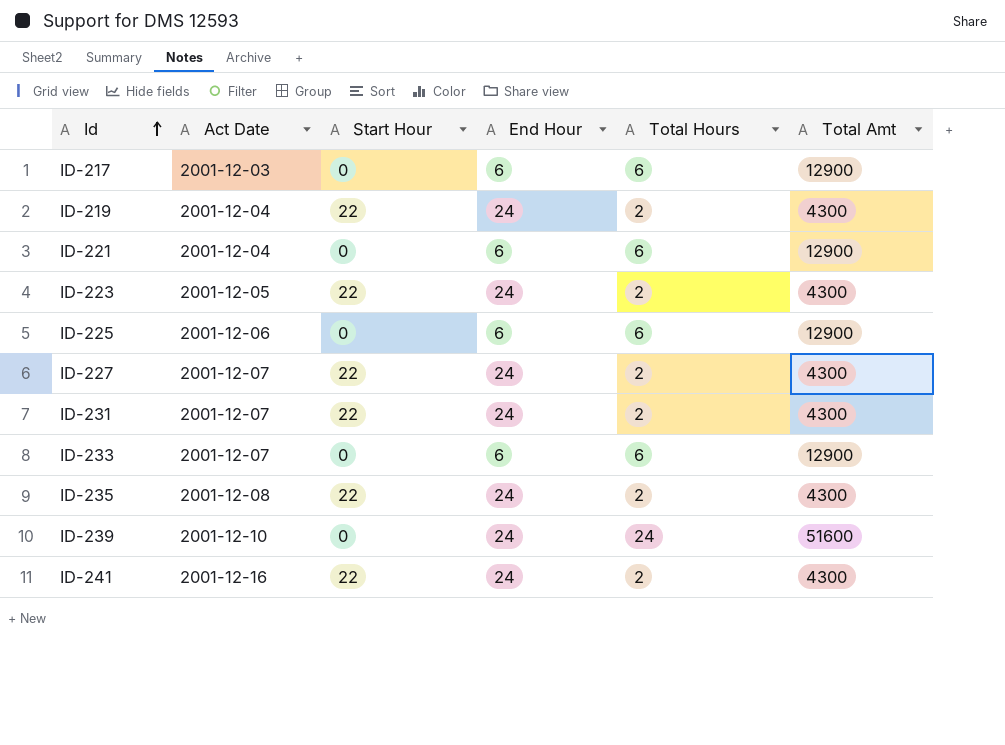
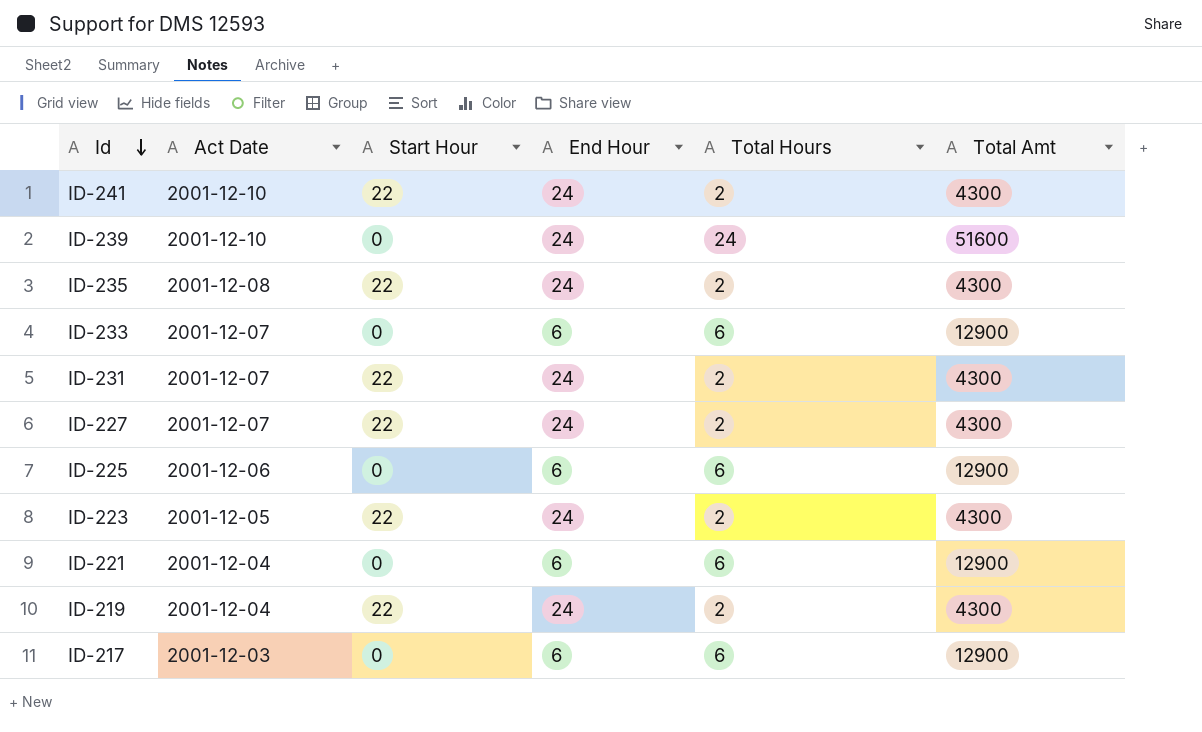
row order: Id ascending -> Id descending
ID-241 | Act Date: 2001-12-16 -> 2001-12-10

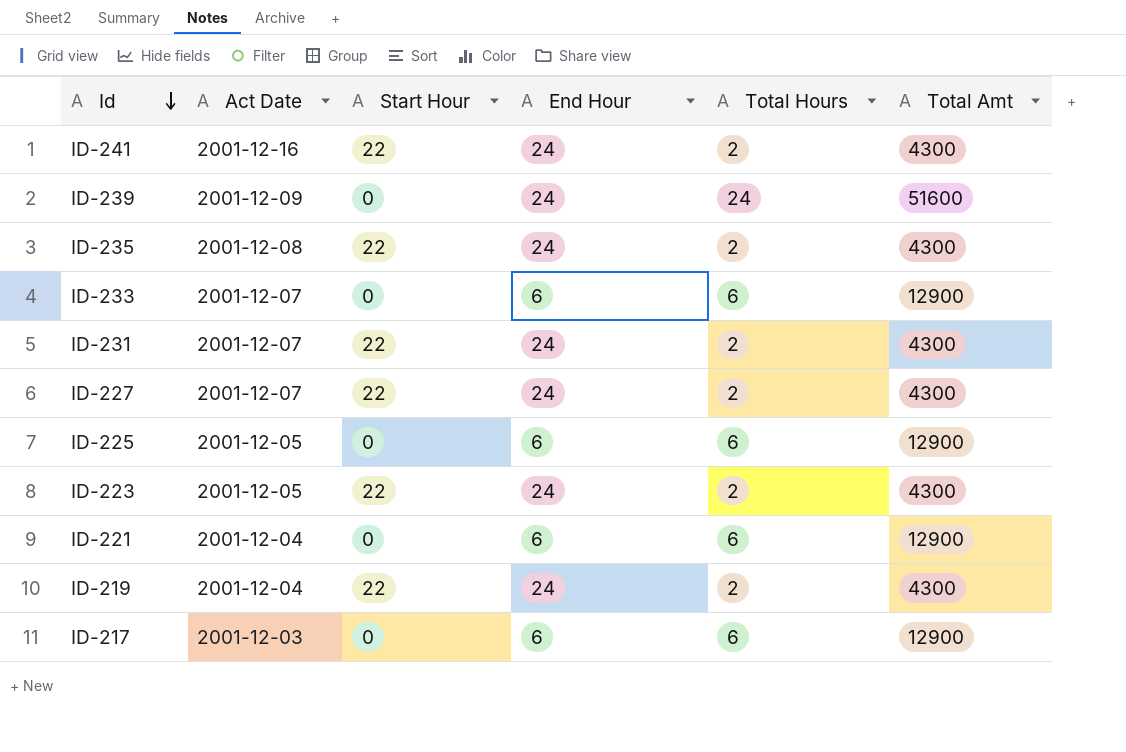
ID-241 | Act Date: 2001-12-10 -> 2001-12-16
ID-239 | Act Date: 2001-12-10 -> 2001-12-09
ID-225 | Act Date: 2001-12-06 -> 2001-12-05

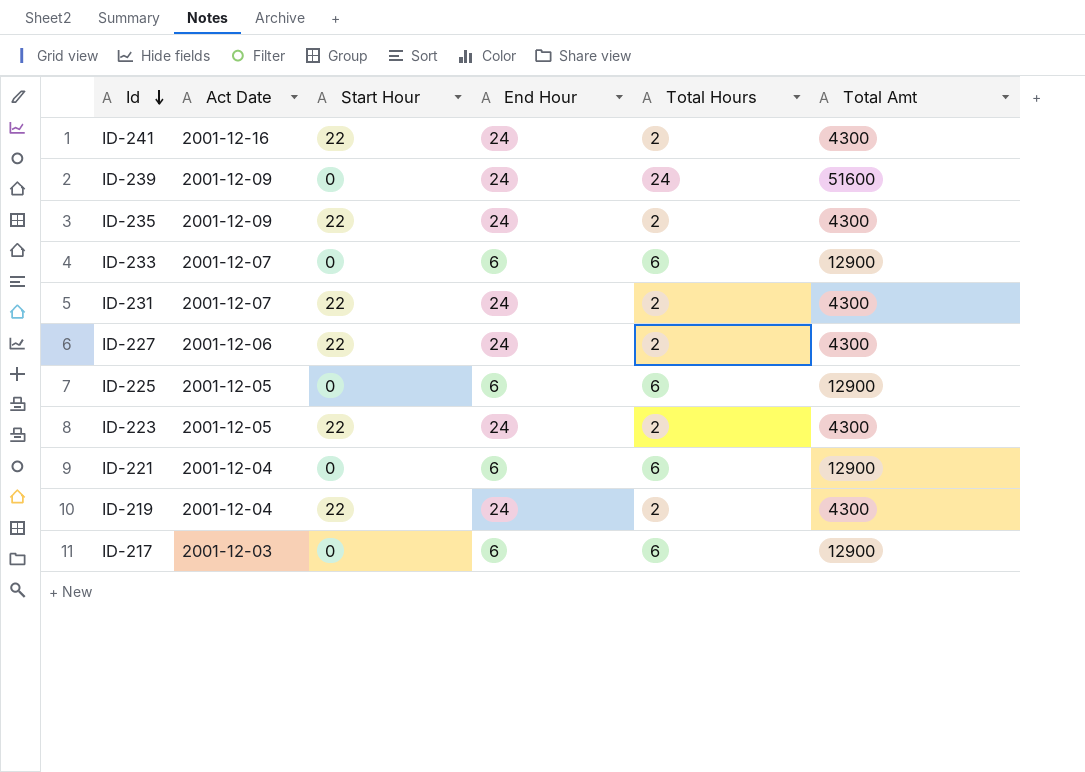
ID-235 | Act Date: 2001-12-08 -> 2001-12-09
ID-227 | Act Date: 2001-12-07 -> 2001-12-06

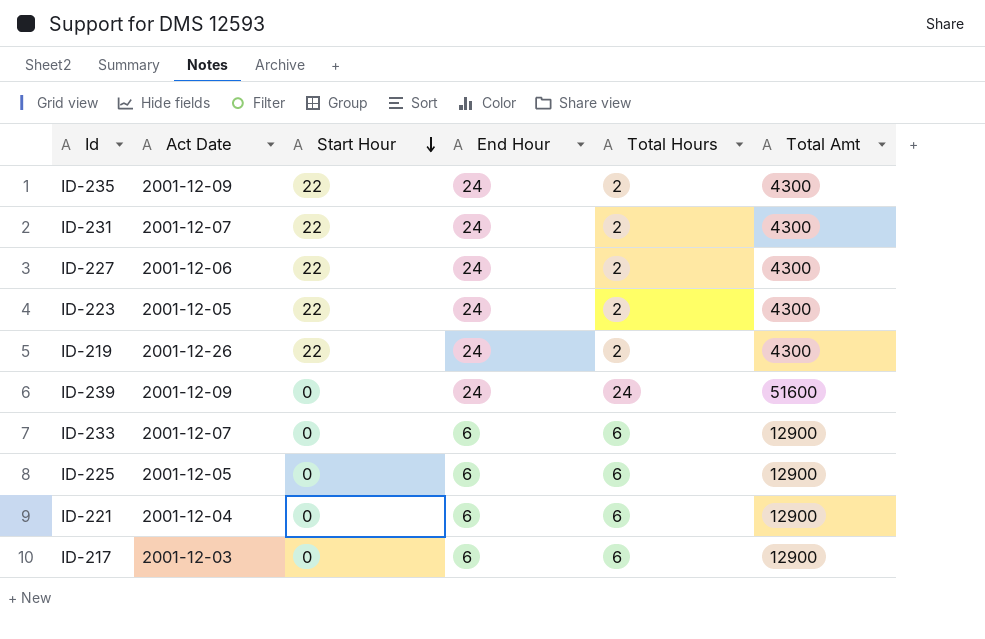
row order: Id descending -> Start Hour descending
row ID-241: 2001-12-16 | 22 | 24 | 2 | 4300 -> none
ID-219 | Act Date: 2001-12-04 -> 2001-12-26

